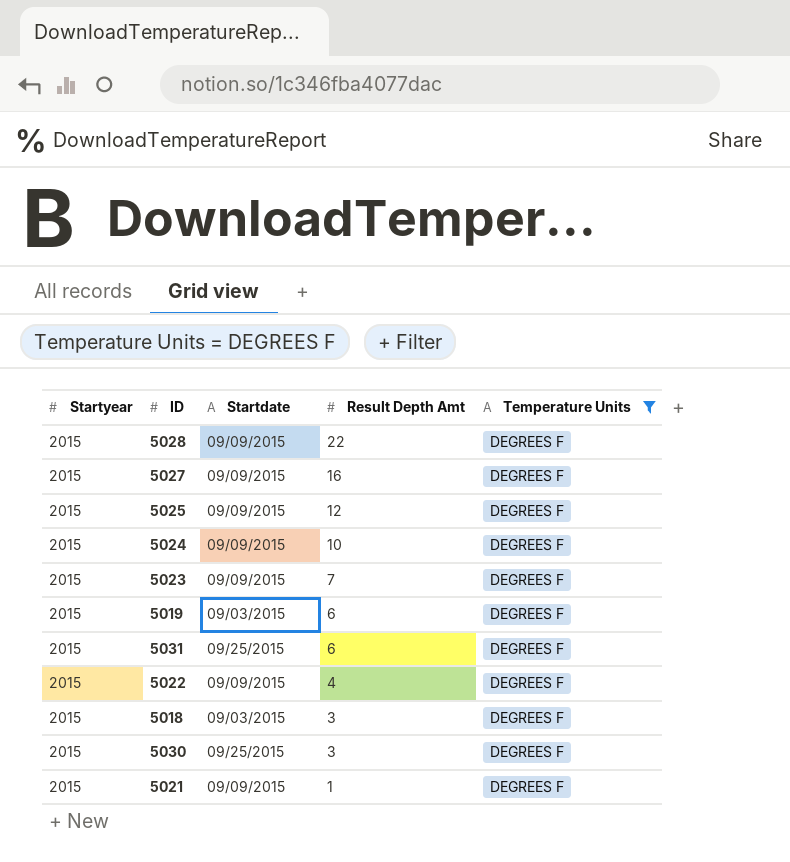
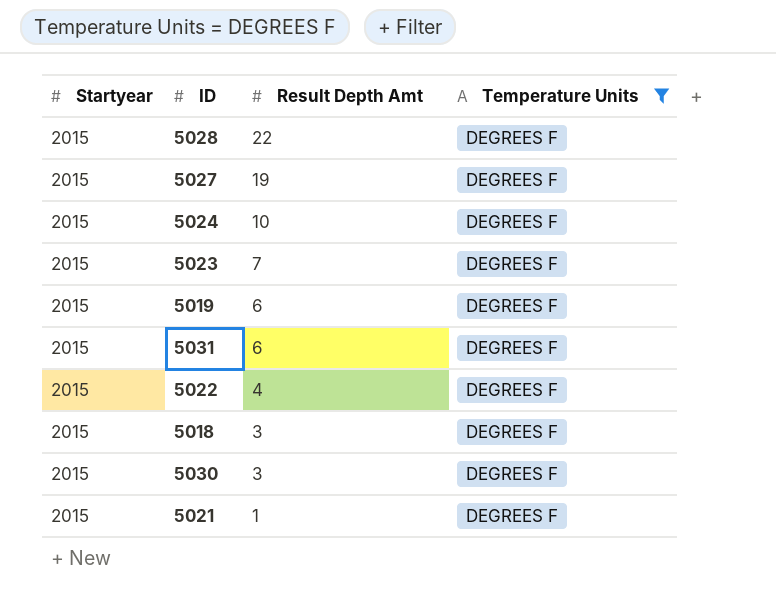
column Startdate | position: 3 -> none
row 5025: 2015 | 09/09/2015 | 12 | DEGREES F -> none
5027 | Result Depth Amt: 16 -> 19

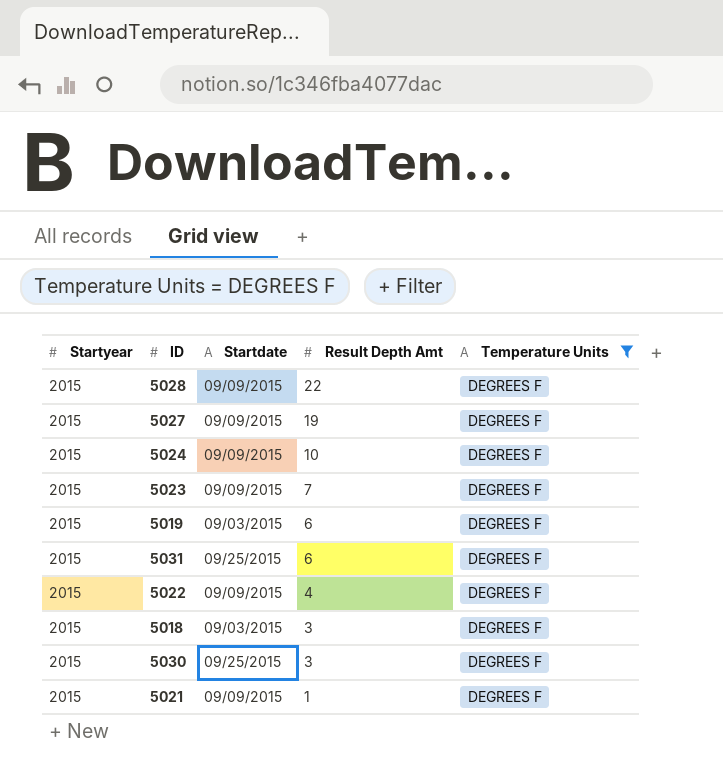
column Startdate | position: none -> 3

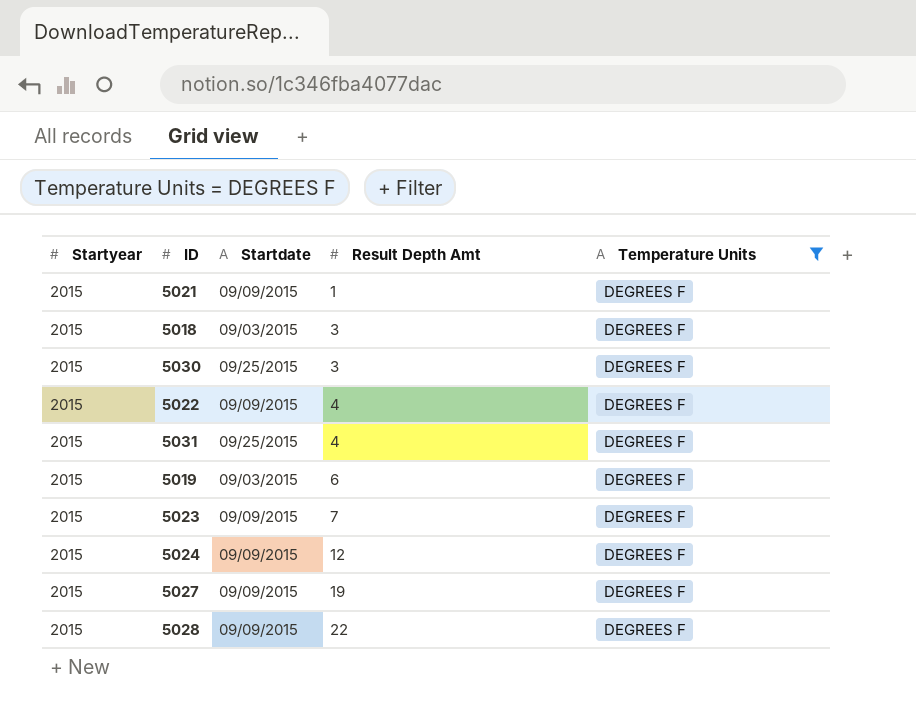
row order: Result Depth Amt descending -> Result Depth Amt ascending
5031 | Result Depth Amt: 6 -> 4
5024 | Result Depth Amt: 10 -> 12

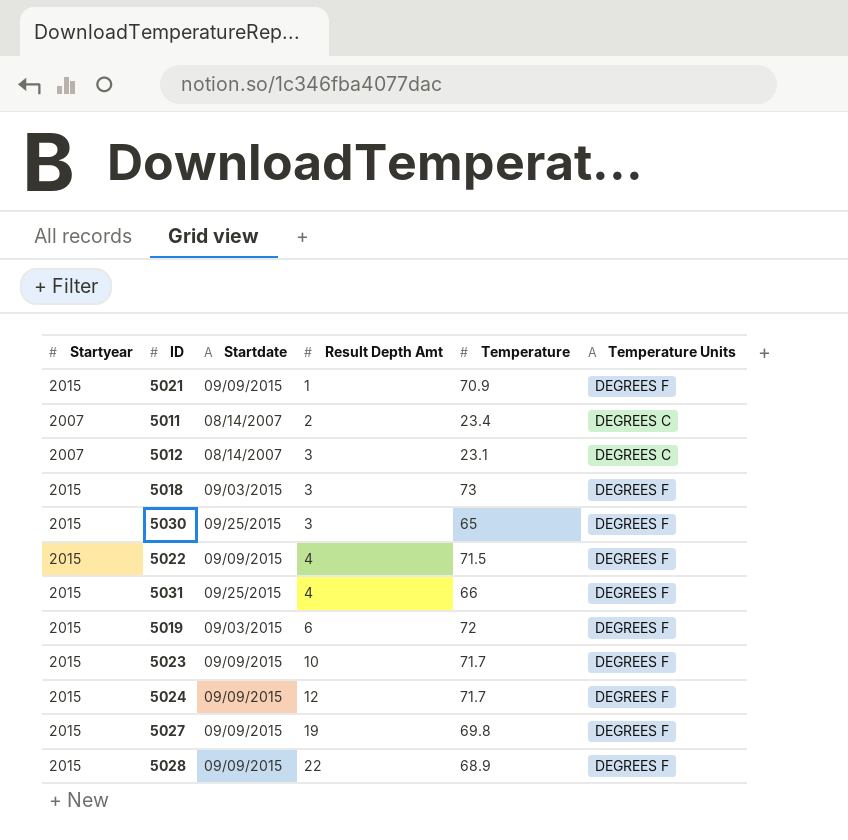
filter: Temperature Units = DEGREES F -> none
column Temperature | position: none -> 5
5023 | Result Depth Amt: 7 -> 10

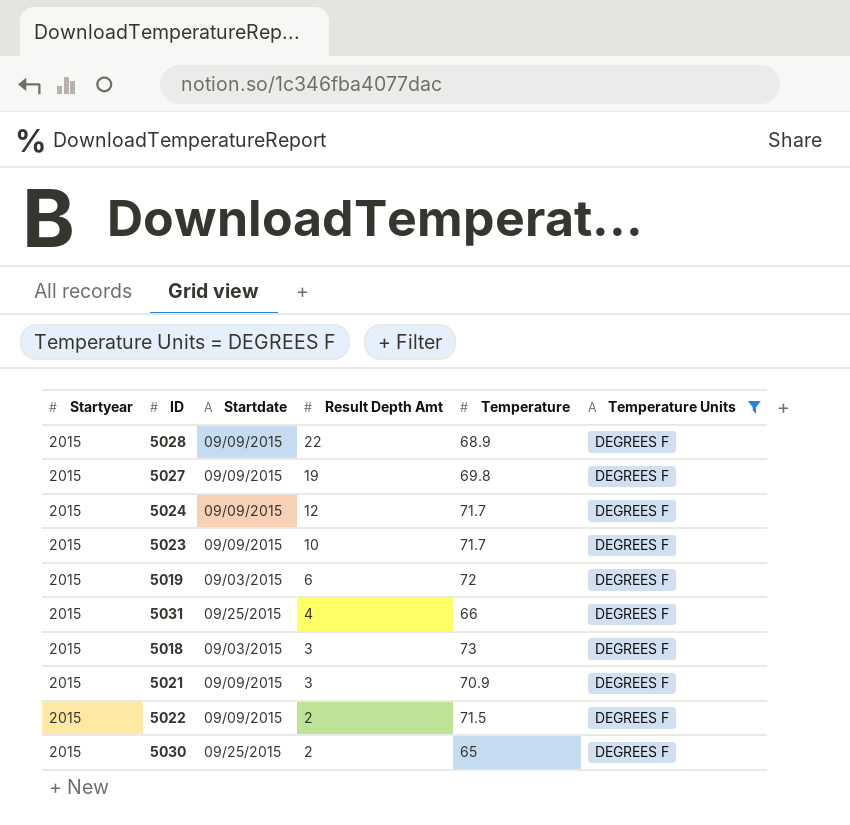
filter: none -> Temperature Units = DEGREES F
row order: Result Depth Amt ascending -> Result Depth Amt descending
5021 | Result Depth Amt: 1 -> 3
5022 | Result Depth Amt: 4 -> 2
5030 | Result Depth Amt: 3 -> 2

